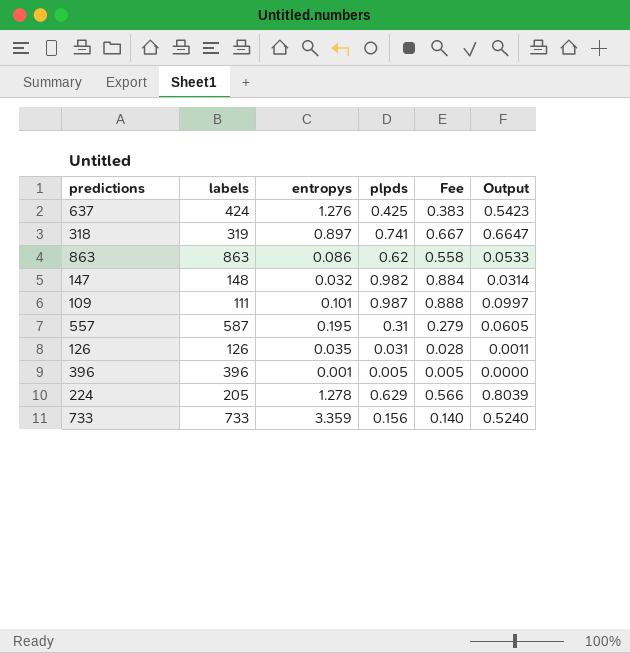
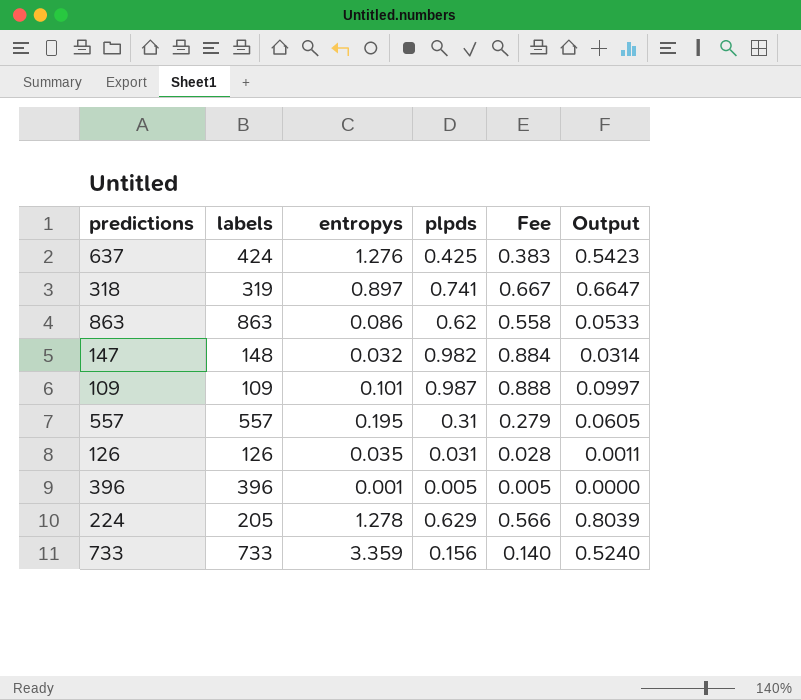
109 | labels: 111 -> 109
557 | labels: 587 -> 557

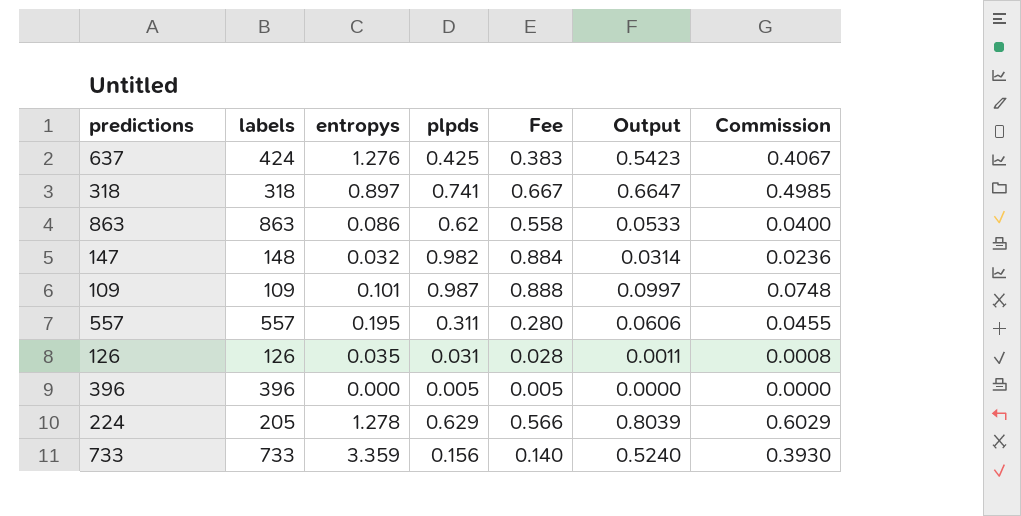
column Commission | formula: none -> [Output] * 0.75
318 | labels: 319 -> 318
557 | plpds: 0.31 -> 0.311
557 | Fee: 0.279 -> 0.280
557 | Output: 0.0605 -> 0.0606
396 | entropys: 0.001 -> 0.000

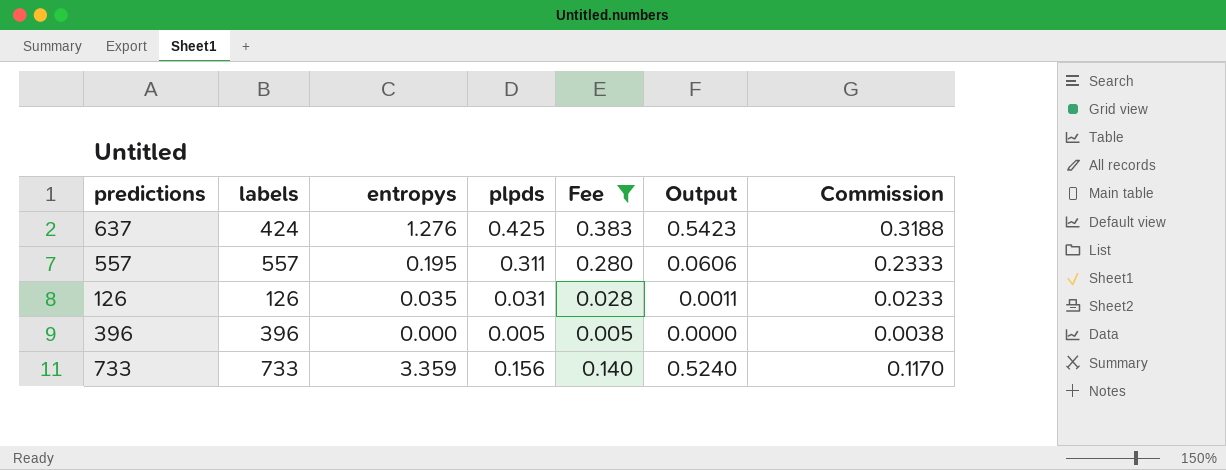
filter: none -> Fee <= 0.383
column Commission | formula: [Output] * 0.75 -> [plpds] * 0.75

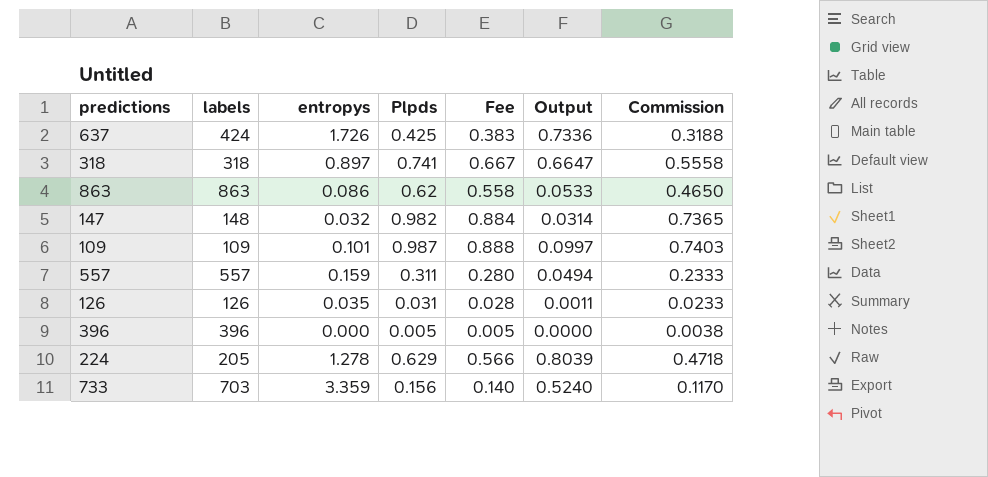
filter: Fee <= 0.383 -> none
column name: plpds -> Plpds
637 | entropys: 1.276 -> 1.726
637 | Output: 0.5423 -> 0.7336
557 | entropys: 0.195 -> 0.159
557 | Output: 0.0606 -> 0.0494
733 | labels: 733 -> 703

